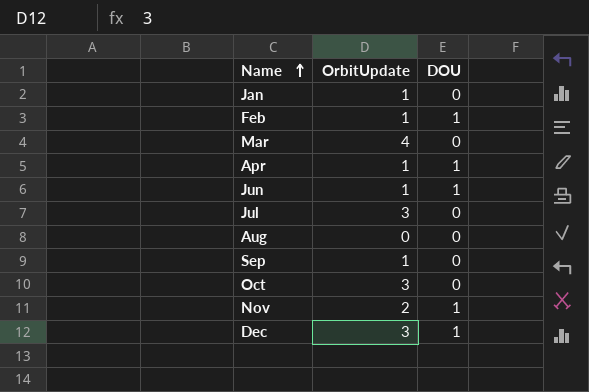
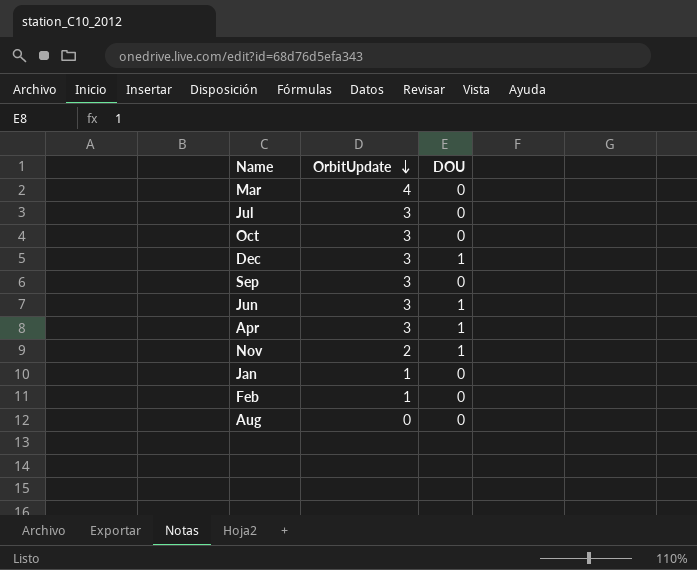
row order: Name ascending -> OrbitUpdate descending
Sep | OrbitUpdate: 1 -> 3
Jun | OrbitUpdate: 1 -> 3
Apr | OrbitUpdate: 1 -> 3
Feb | DOU: 1 -> 0

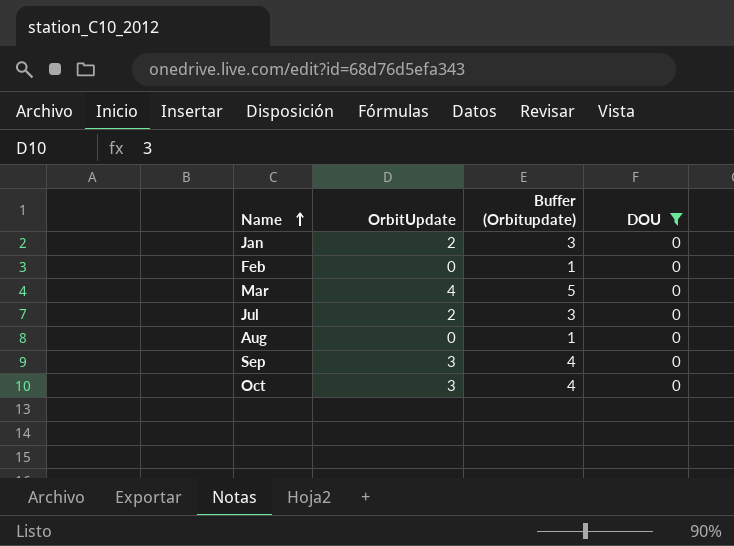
filter: none -> DOU = 0
row order: OrbitUpdate descending -> Name ascending
column Buffer (Orbitupdate) | formula: none -> [OrbitUpdate] + 1
Jan | OrbitUpdate: 1 -> 2
Feb | OrbitUpdate: 1 -> 0
Jul | OrbitUpdate: 3 -> 2

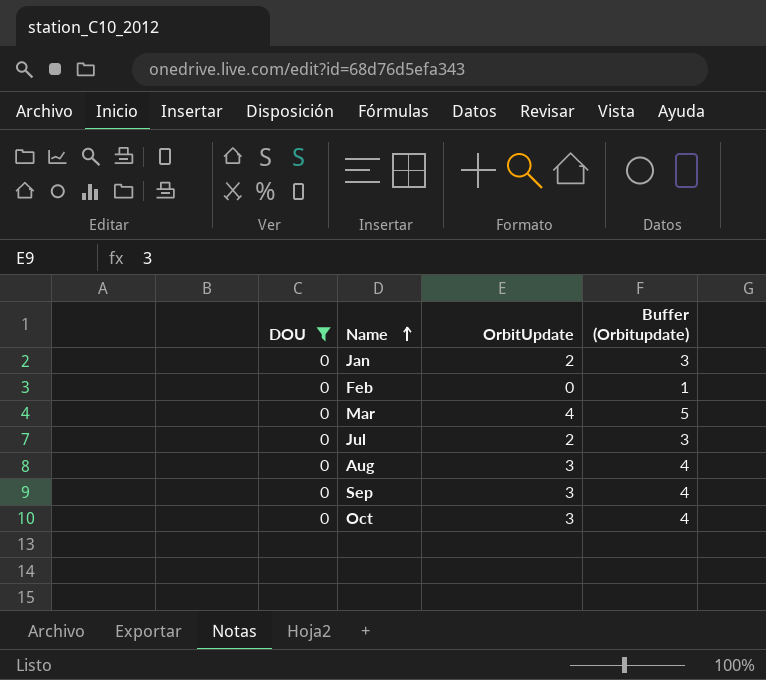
column DOU | position: 4 -> 1
Aug | OrbitUpdate: 0 -> 3
Aug | Buffer (Orbitupdate): 1 -> 4

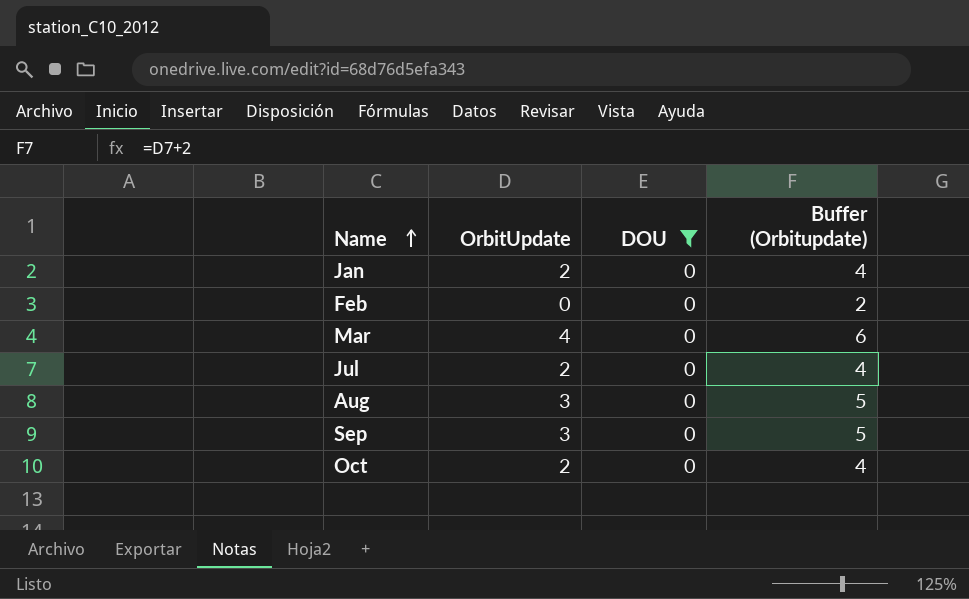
column DOU | position: 1 -> 3
column Buffer (Orbitupdate) | formula: [OrbitUpdate] + 1 -> [OrbitUpdate] + 2
Oct | OrbitUpdate: 3 -> 2

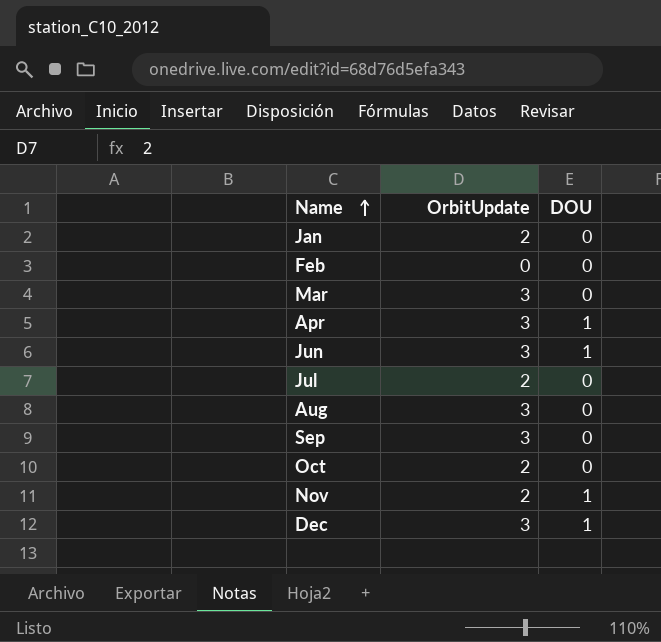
filter: DOU = 0 -> none
column Buffer (Orbitupdate) | formula: [OrbitUpdate] + 2 -> none
Mar | OrbitUpdate: 4 -> 3

